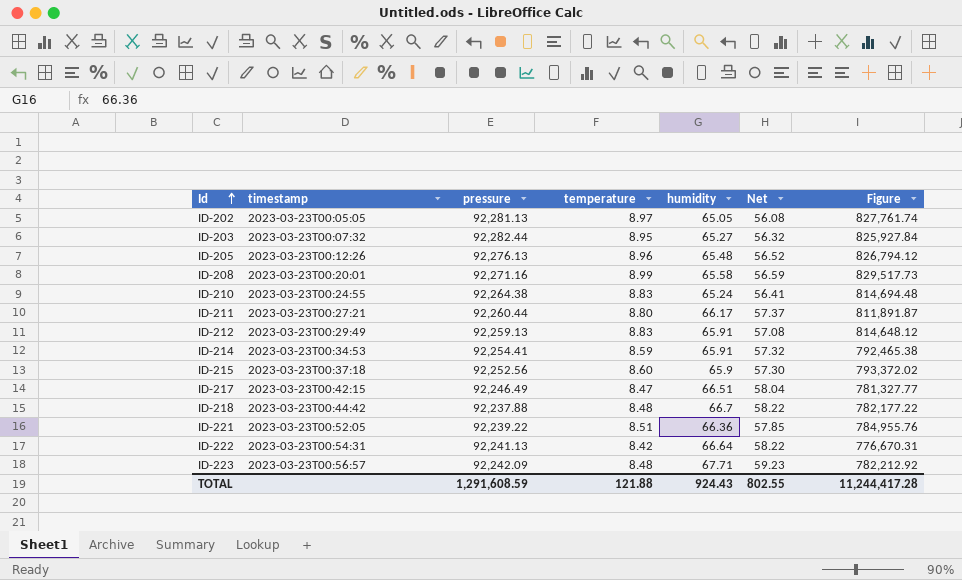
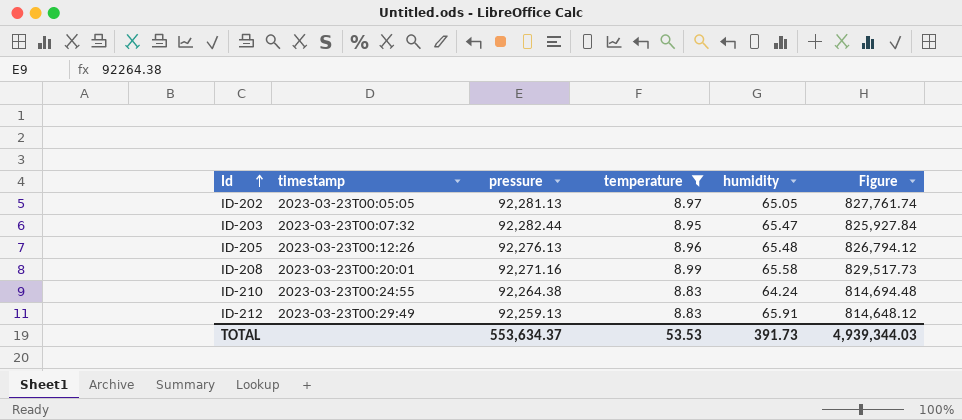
filter: none -> temperature >= 8.83
column Net | formula: [humidity] - [temperature] -> none
ID-203 | humidity: 65.27 -> 65.47
ID-210 | humidity: 65.24 -> 64.24
TOTAL | pressure: 1,291,608.59 -> 553,634.37
TOTAL | temperature: 121.88 -> 53.53
TOTAL | humidity: 924.43 -> 391.73
TOTAL | Figure: 11,244,417.28 -> 4,939,344.03

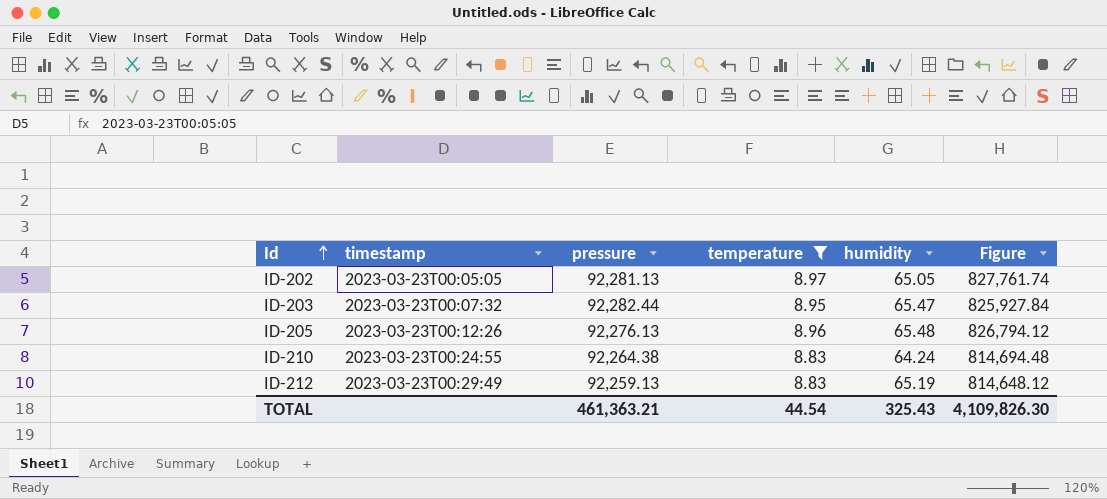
row ID-208: 2023-03-23T00:20:01 | 92,271.16 | 8.99 | 65.58 | 829,517.73 -> none
ID-212 | humidity: 65.91 -> 65.19
TOTAL | pressure: 553,634.37 -> 461,363.21
TOTAL | temperature: 53.53 -> 44.54
TOTAL | humidity: 391.73 -> 325.43
TOTAL | Figure: 4,939,344.03 -> 4,109,826.30

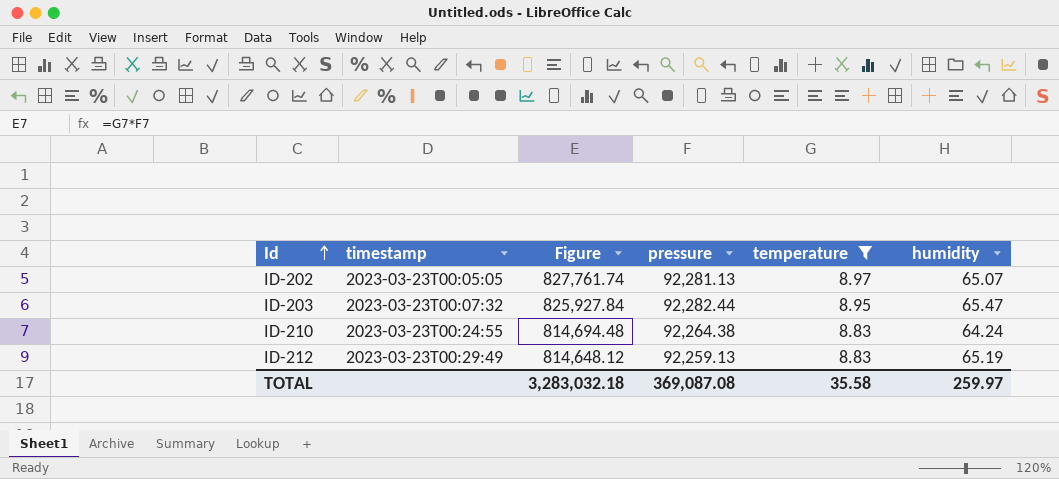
column Figure | position: 6 -> 3
row ID-205: 2023-03-23T00:12:26 | 92,276.13 | 8.96 | 65.48 | 826,794.12 -> none
ID-202 | humidity: 65.05 -> 65.07
TOTAL | Figure: 4,109,826.30 -> 3,283,032.18
TOTAL | pressure: 461,363.21 -> 369,087.08
TOTAL | temperature: 44.54 -> 35.58
TOTAL | humidity: 325.43 -> 259.97

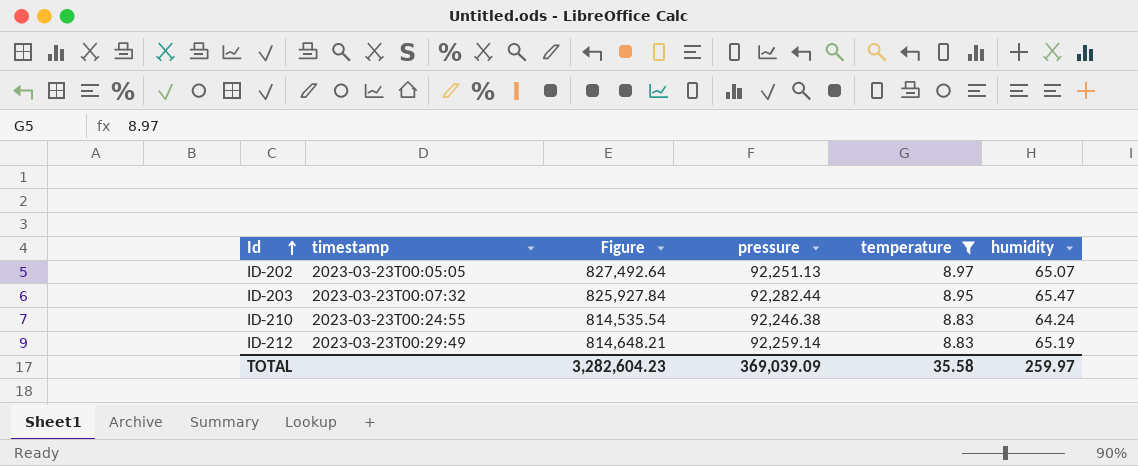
ID-202 | Figure: 827,761.74 -> 827,492.64
ID-202 | pressure: 92,281.13 -> 92,251.13
ID-210 | Figure: 814,694.48 -> 814,535.54
ID-210 | pressure: 92,264.38 -> 92,246.38
ID-212 | Figure: 814,648.12 -> 814,648.21
ID-212 | pressure: 92,259.13 -> 92,259.14
TOTAL | Figure: 3,283,032.18 -> 3,282,604.23
TOTAL | pressure: 369,087.08 -> 369,039.09

